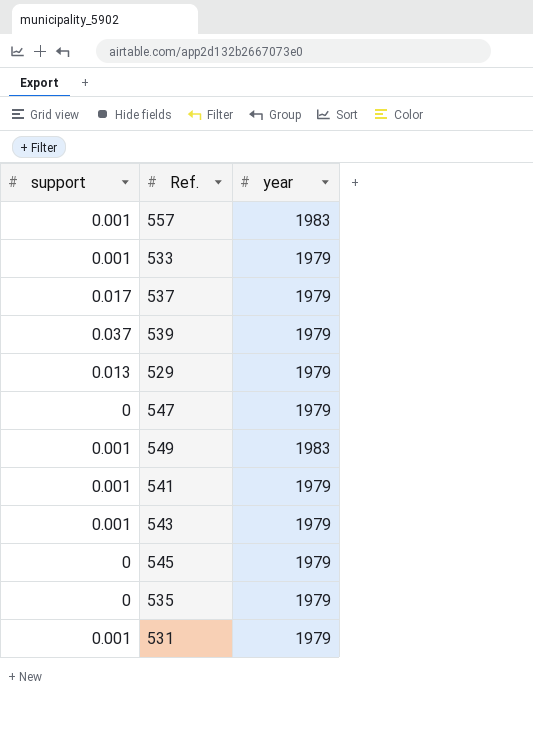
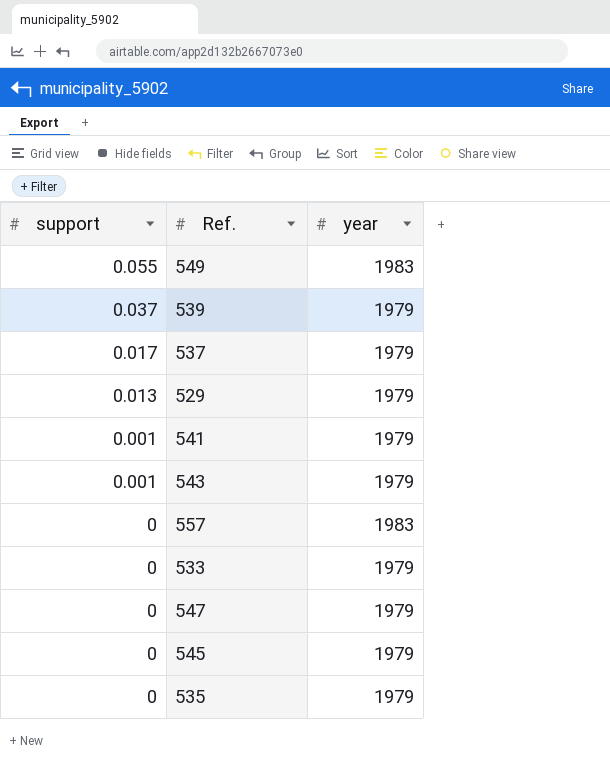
row order: none -> support descending
row 531: 0.001 | 1979 -> none
549 | support: 0.001 -> 0.055
557 | support: 0.001 -> 0
533 | support: 0.001 -> 0

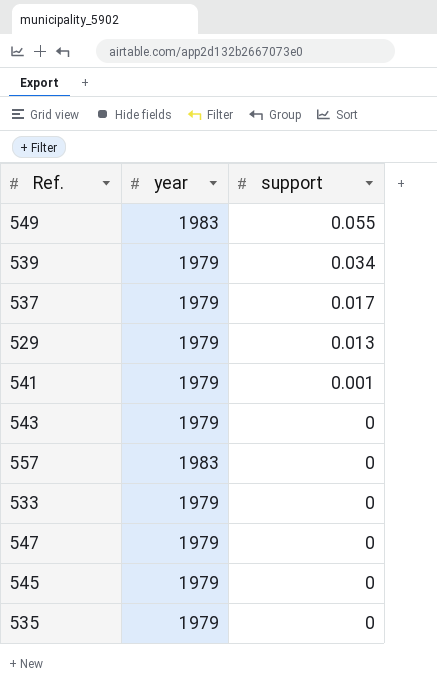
column support | position: 1 -> 3
539 | support: 0.037 -> 0.034
543 | support: 0.001 -> 0

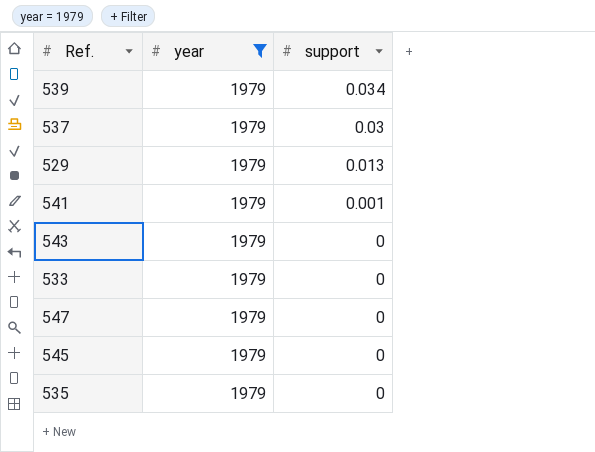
filter: none -> year = 1979
537 | support: 0.017 -> 0.03

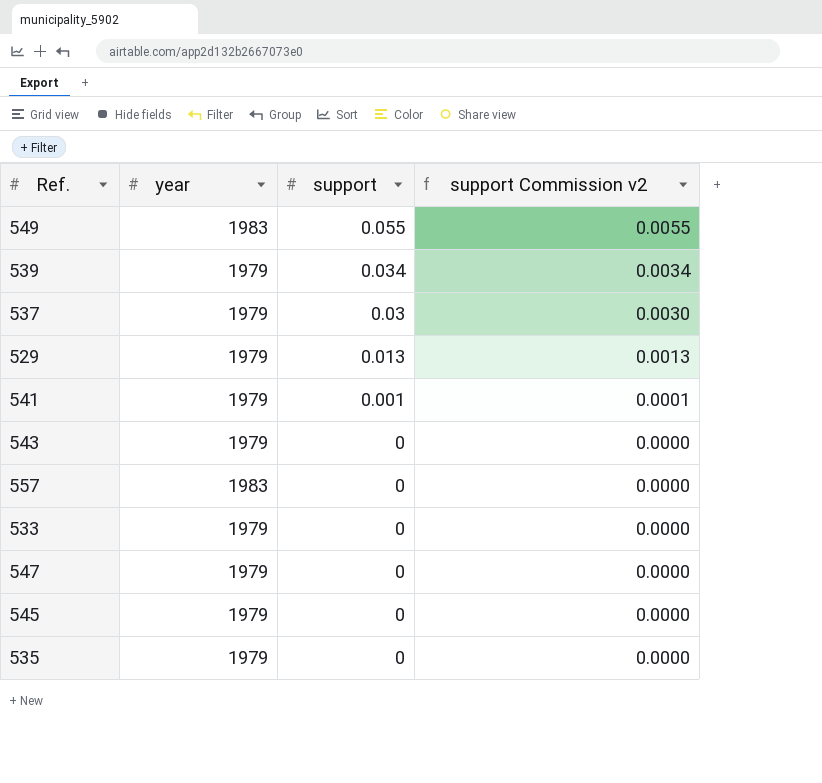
filter: year = 1979 -> none
column support Commission v2 | formula: none -> [support] * 0.1

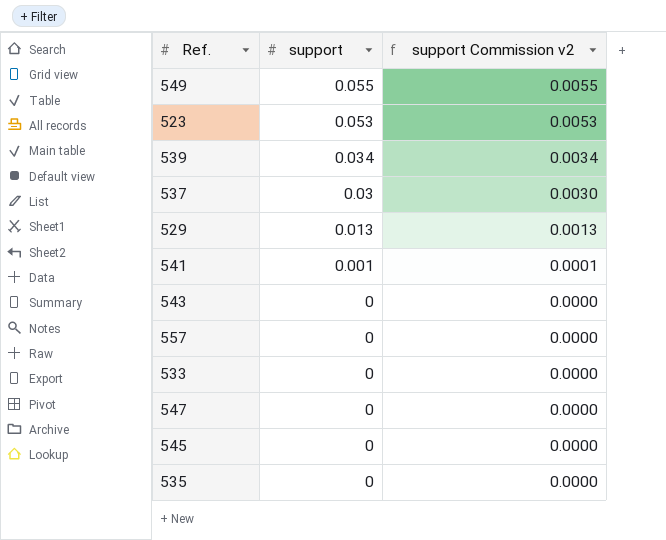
column year | position: 2 -> none
row 523: none -> 0.053 | 0.0053

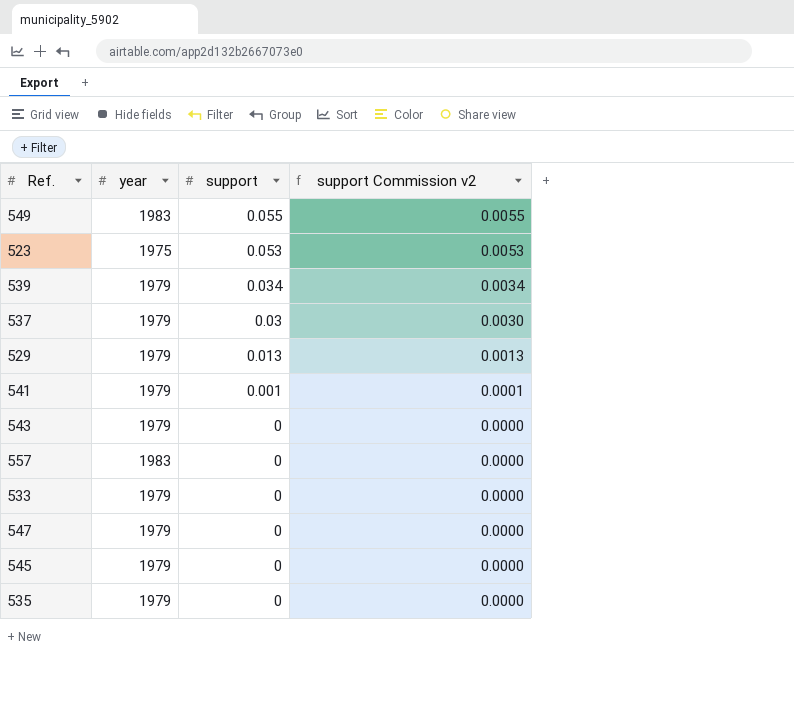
column year | position: none -> 2

